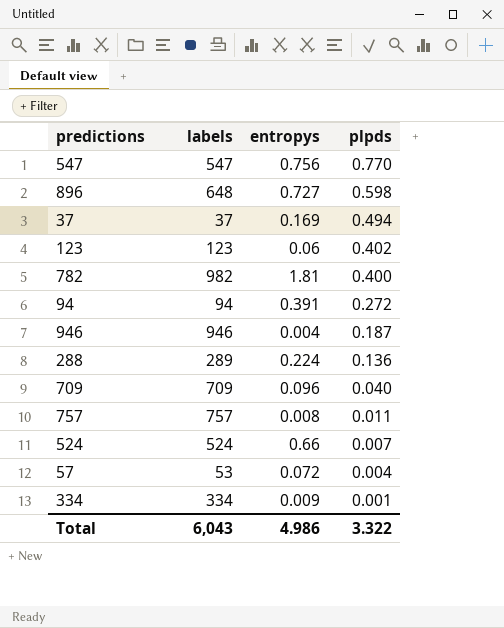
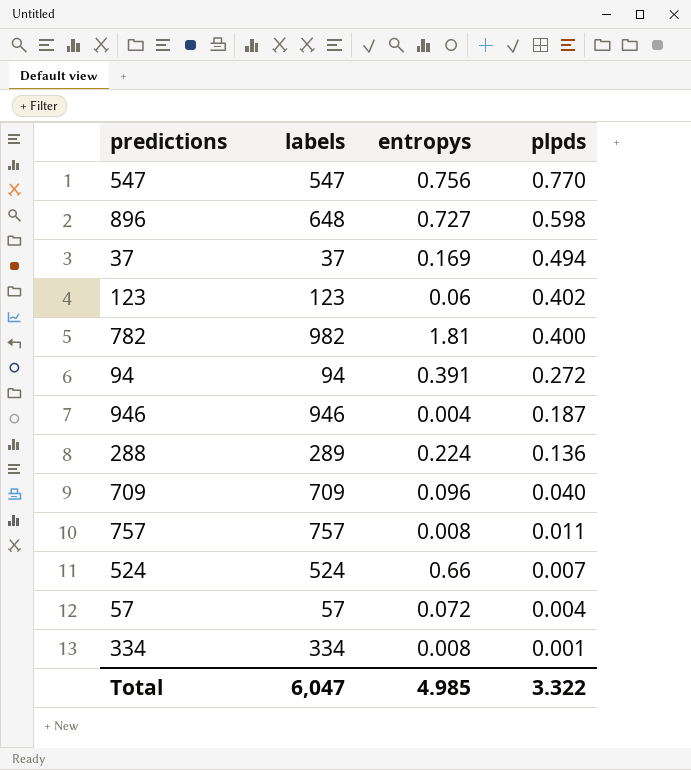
57 | labels: 53 -> 57
334 | entropys: 0.009 -> 0.008
Total | labels: 6,043 -> 6,047
Total | entropys: 4.986 -> 4.985

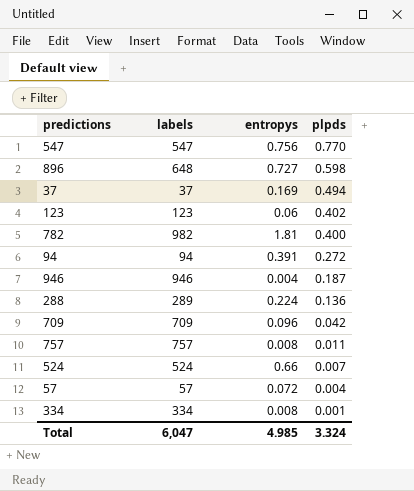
709 | plpds: 0.040 -> 0.042
Total | plpds: 3.322 -> 3.324

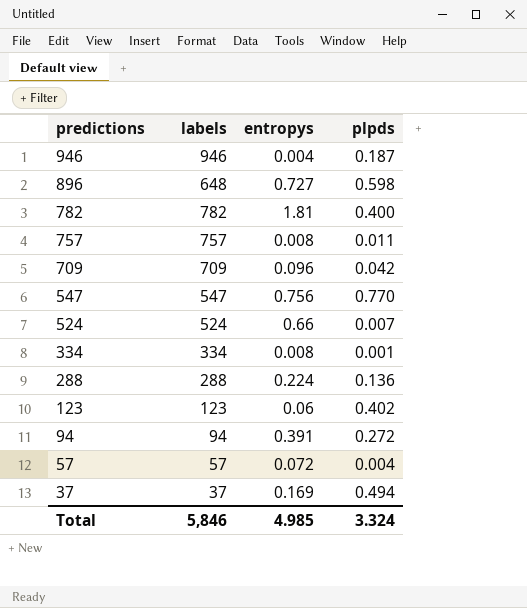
row order: plpds descending -> predictions descending
782 | labels: 982 -> 782
288 | labels: 289 -> 288
Total | labels: 6,047 -> 5,846

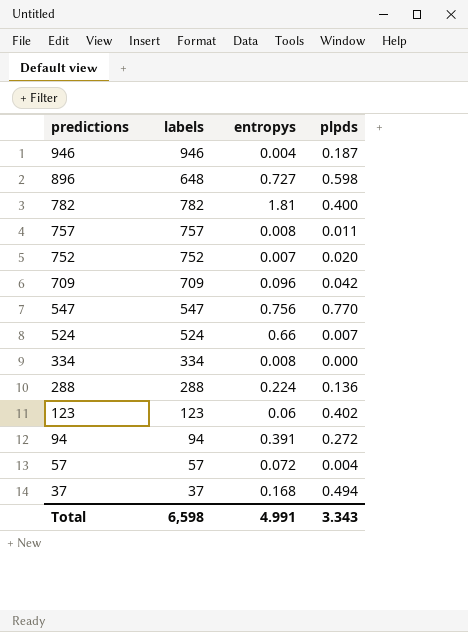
row 752: none -> 752 | 0.007 | 0.020
334 | plpds: 0.001 -> 0.000
37 | entropys: 0.169 -> 0.168
Total | labels: 5,846 -> 6,598
Total | entropys: 4.985 -> 4.991
Total | plpds: 3.324 -> 3.343

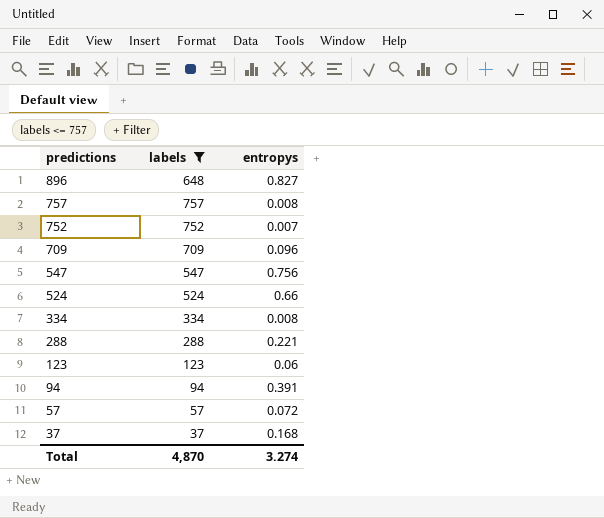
filter: none -> labels <= 757
column plpds | position: 4 -> none
896 | entropys: 0.727 -> 0.827
288 | entropys: 0.224 -> 0.221
Total | labels: 6,598 -> 4,870
Total | entropys: 4.991 -> 3.274

